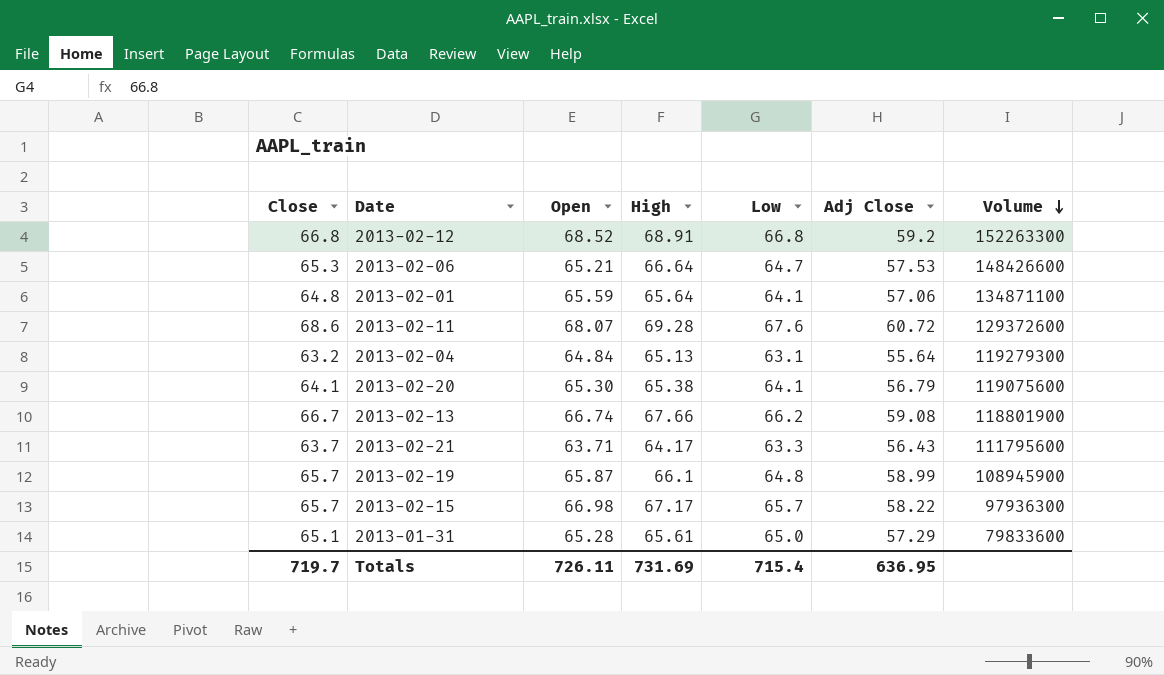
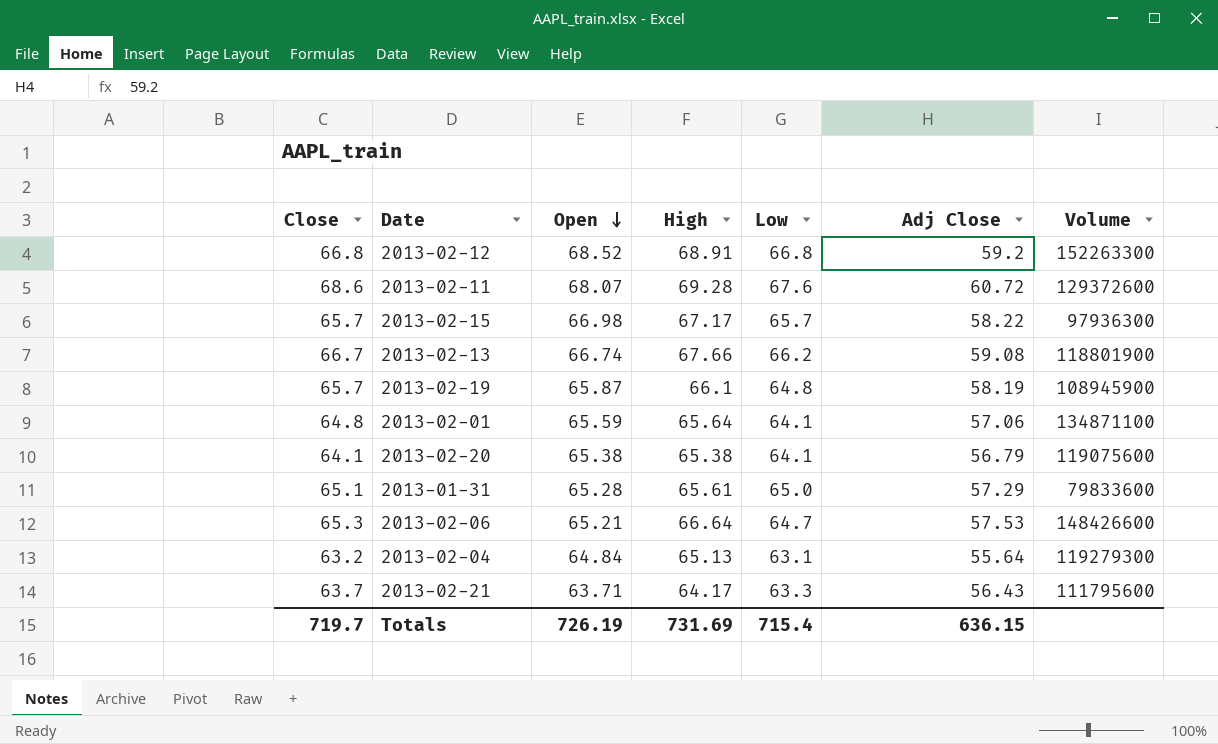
row order: Volume descending -> Open descending
2013-02-19 | Adj Close: 58.99 -> 58.19
2013-02-20 | Open: 65.30 -> 65.38
Totals | Open: 726.11 -> 726.19
Totals | Adj Close: 636.95 -> 636.15

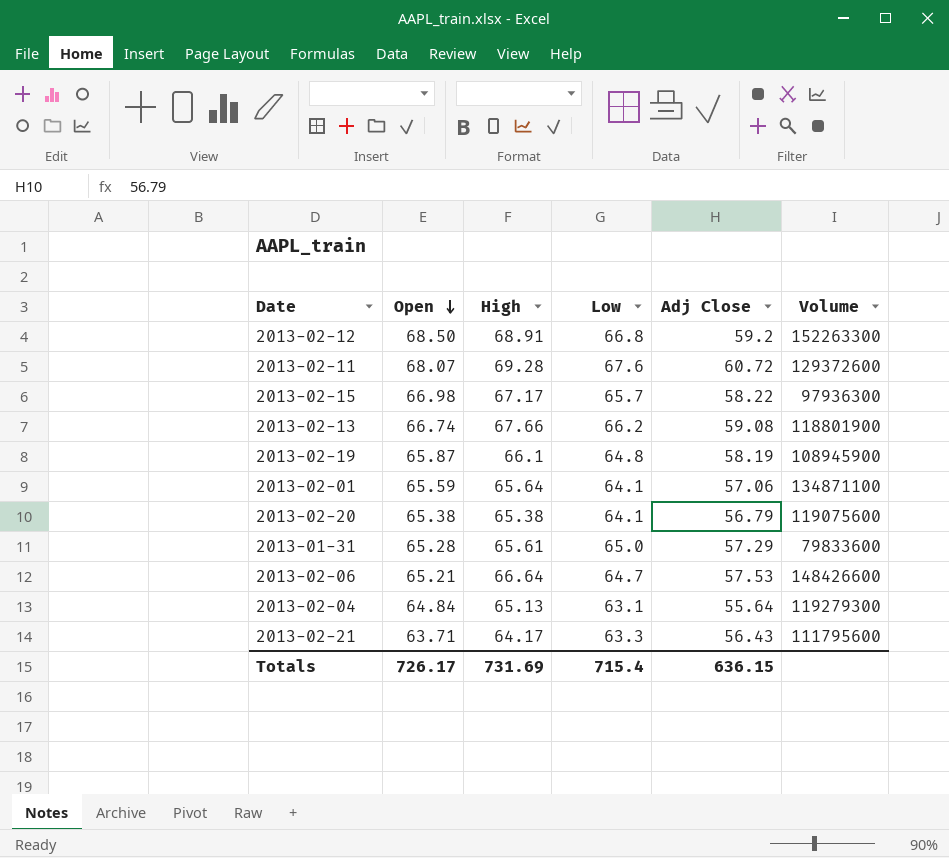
column Close | position: 1 -> none
2013-02-12 | Open: 68.52 -> 68.50
Totals | Open: 726.19 -> 726.17

